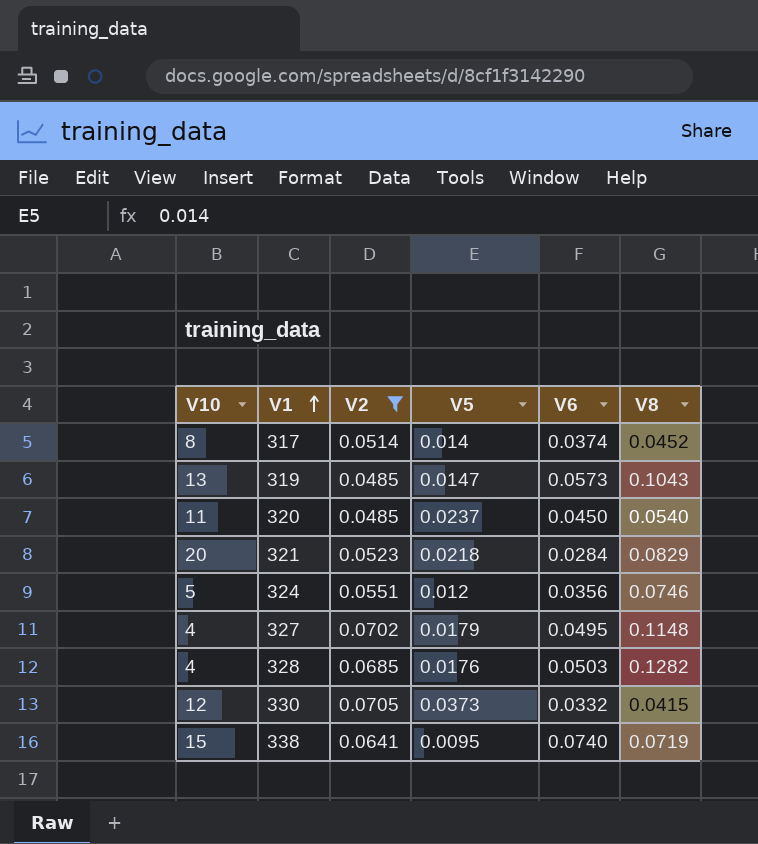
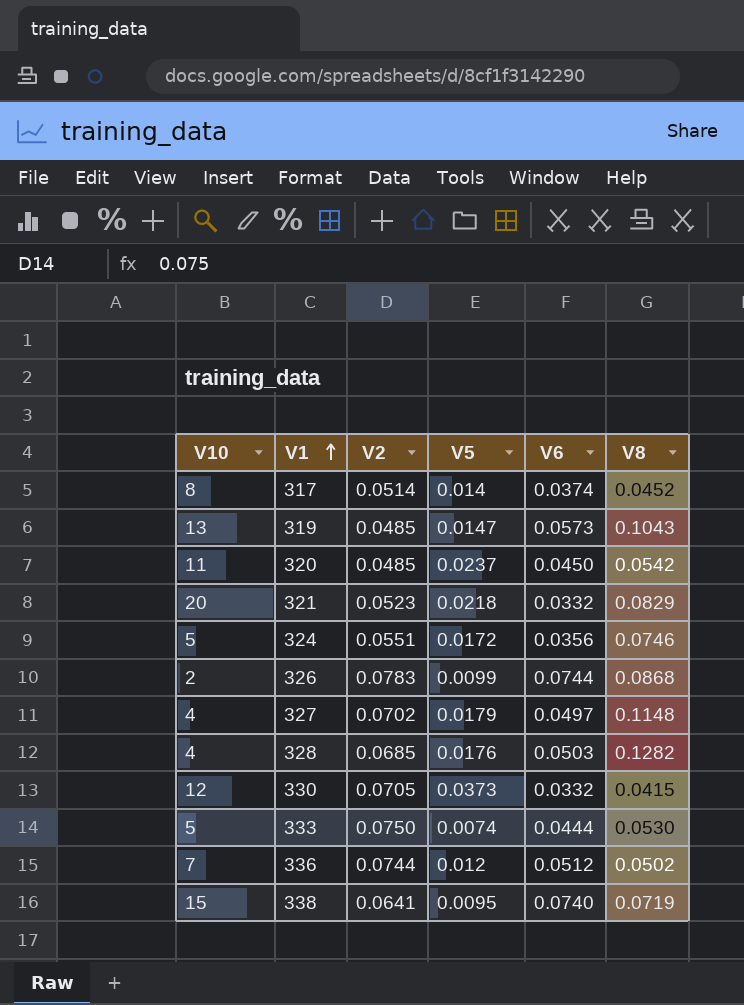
filter: V2 <= 0.0705 -> none
320 | V8: 0.0540 -> 0.0542
321 | V6: 0.0284 -> 0.0332
324 | V5: 0.012 -> 0.0172
327 | V6: 0.0495 -> 0.0497

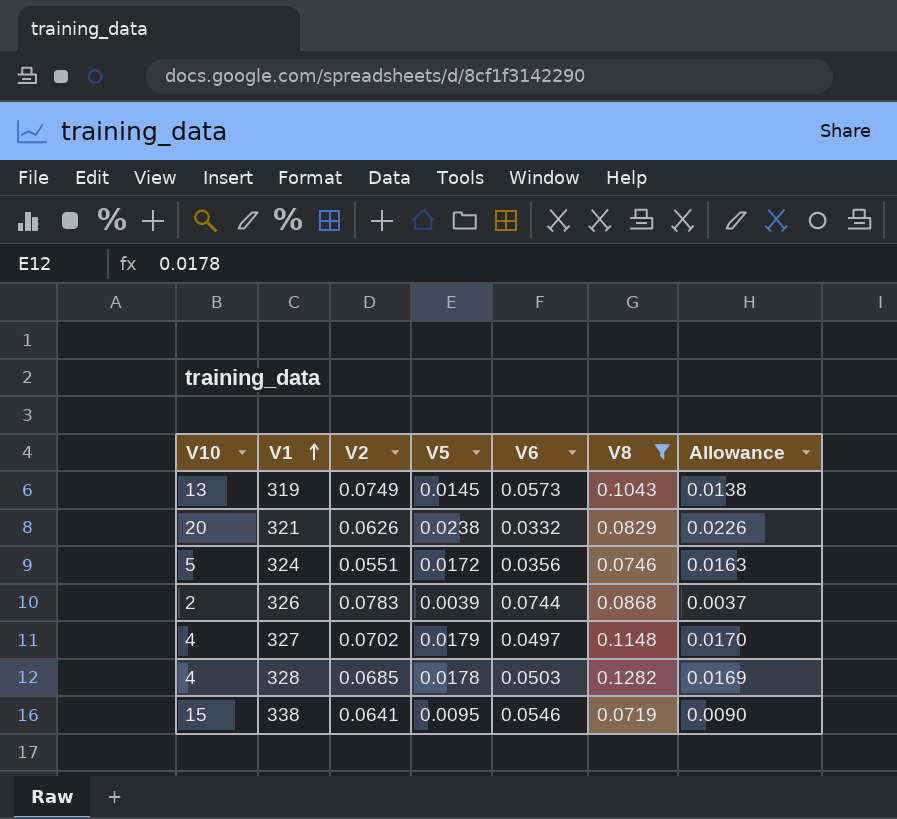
filter: none -> V8 >= 0.0719
column Allowance | formula: none -> [V5] * 0.95
319 | V2: 0.0485 -> 0.0749
319 | V5: 0.0147 -> 0.0145
321 | V2: 0.0523 -> 0.0626
321 | V5: 0.0218 -> 0.0238
326 | V5: 0.0099 -> 0.0039
328 | V5: 0.0176 -> 0.0178
338 | V6: 0.0740 -> 0.0546

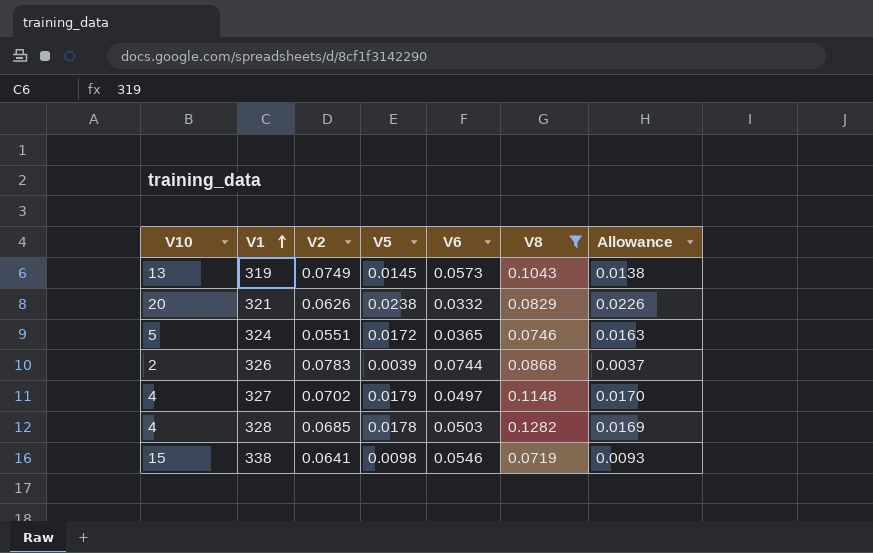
324 | V6: 0.0356 -> 0.0365
338 | V5: 0.0095 -> 0.0098
338 | Allowance: 0.0090 -> 0.0093

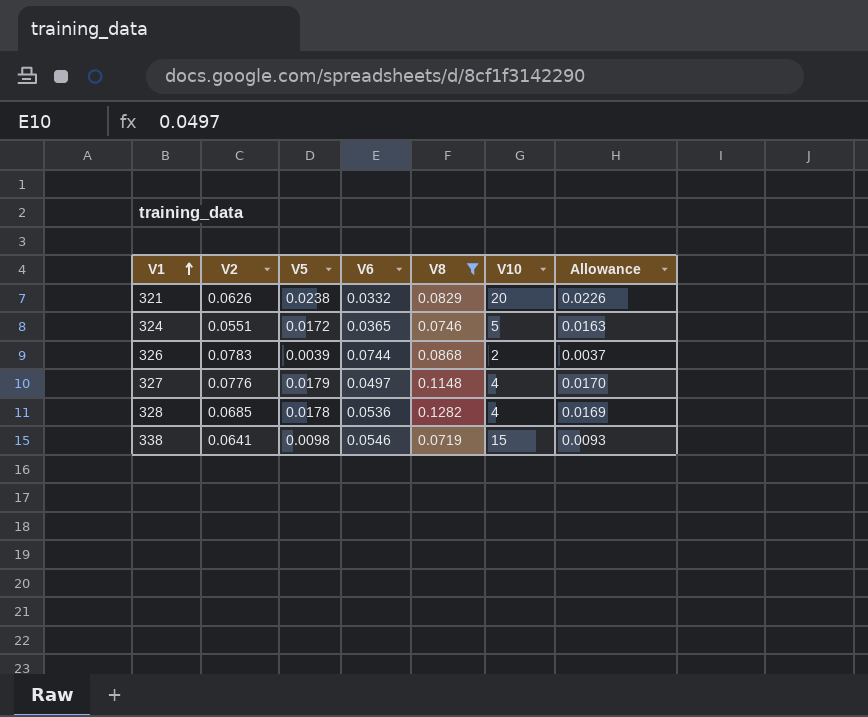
column V10 | position: 1 -> 6
row 319: 13 | 0.0749 | 0.0145 | 0.0573 | 0.1043 | 0.0138 -> none
327 | V2: 0.0702 -> 0.0776
328 | V6: 0.0503 -> 0.0536

